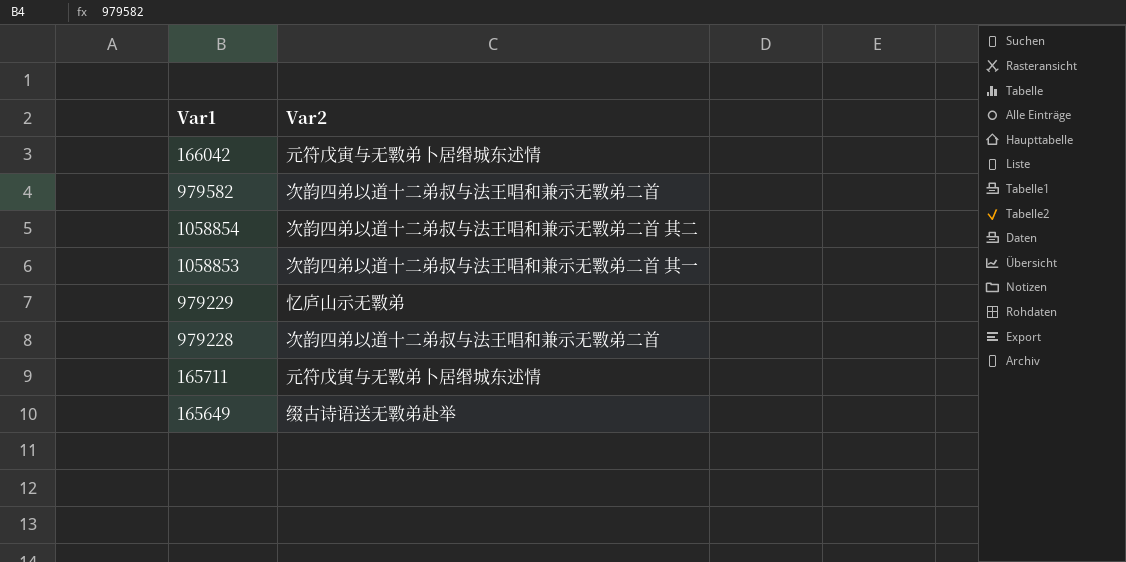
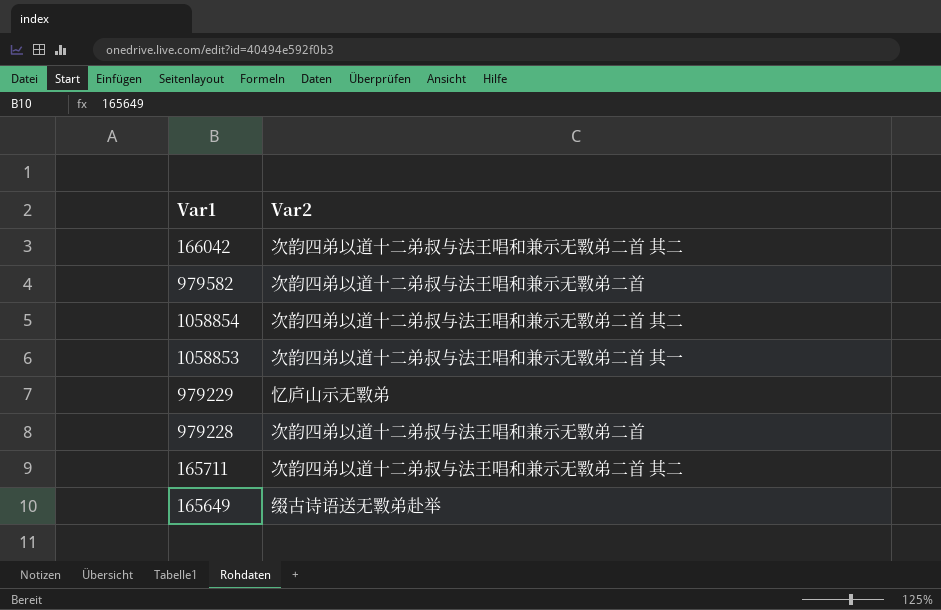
166042 | Var2: 元符戊寅与无斁弟卜居缗城东述情 -> 次韵四弟以道十二弟叔与法王唱和兼示无斁弟二首 其二
165711 | Var2: 元符戊寅与无斁弟卜居缗城东述情 -> 次韵四弟以道十二弟叔与法王唱和兼示无斁弟二首 其二

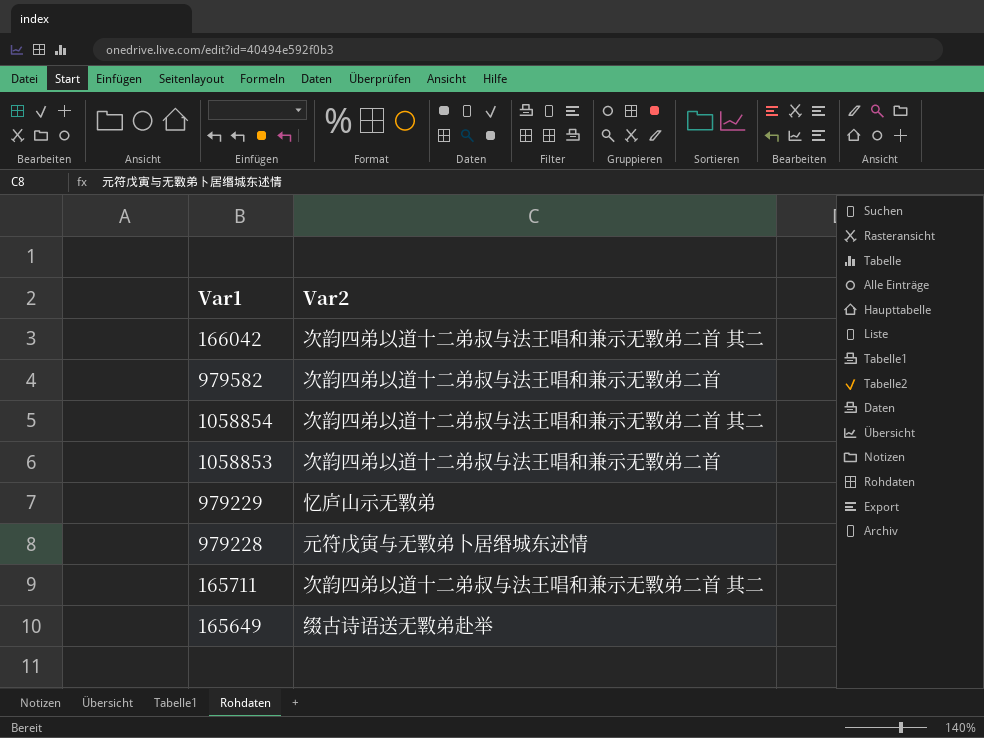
1058853 | Var2: 次韵四弟以道十二弟叔与法王唱和兼示无斁弟二首 其一 -> 次韵四弟以道十二弟叔与法王唱和兼示无斁弟二首
979228 | Var2: 次韵四弟以道十二弟叔与法王唱和兼示无斁弟二首 -> 元符戊寅与无斁弟卜居缗城东述情

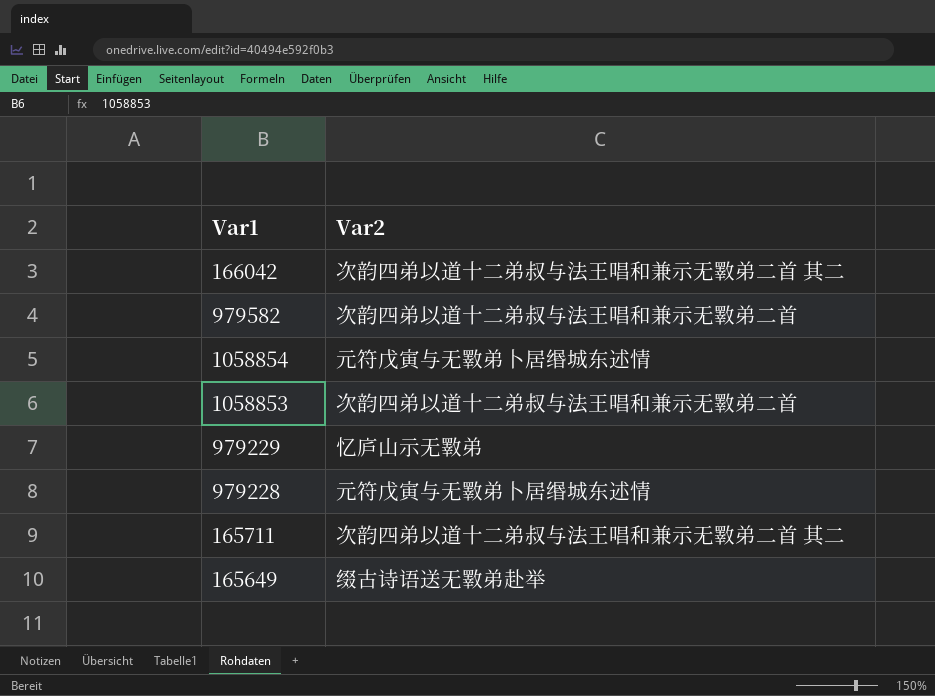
1058854 | Var2: 次韵四弟以道十二弟叔与法王唱和兼示无斁弟二首 其二 -> 元符戊寅与无斁弟卜居缗城东述情

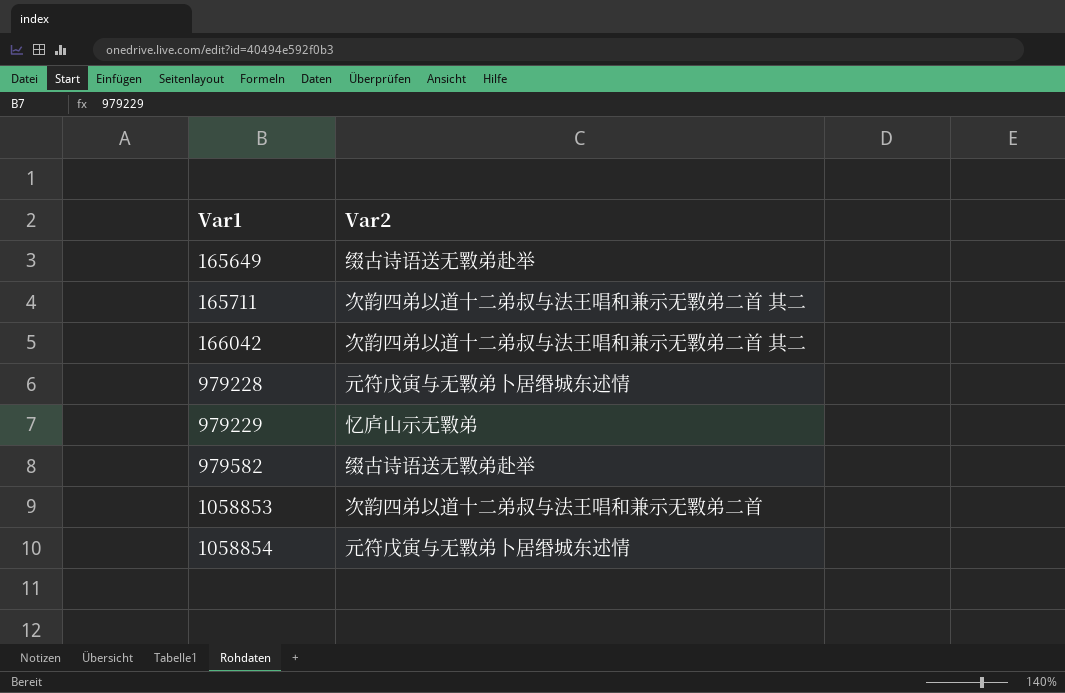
row order: none -> Var1 ascending
979582 | Var2: 次韵四弟以道十二弟叔与法王唱和兼示无斁弟二首 -> 缀古诗语送无斁弟赴举

